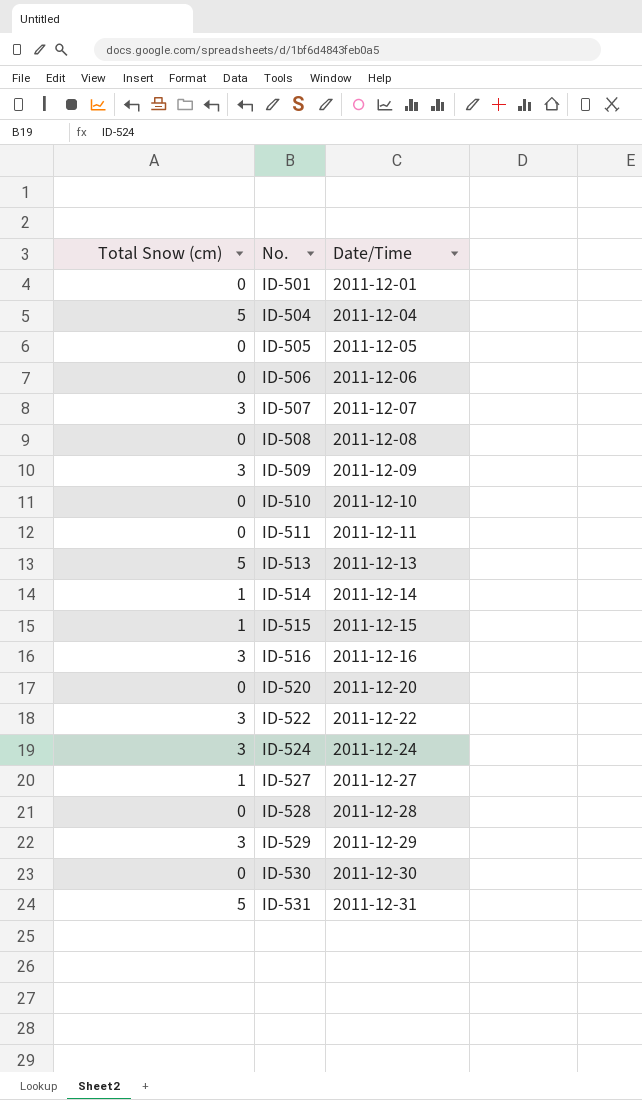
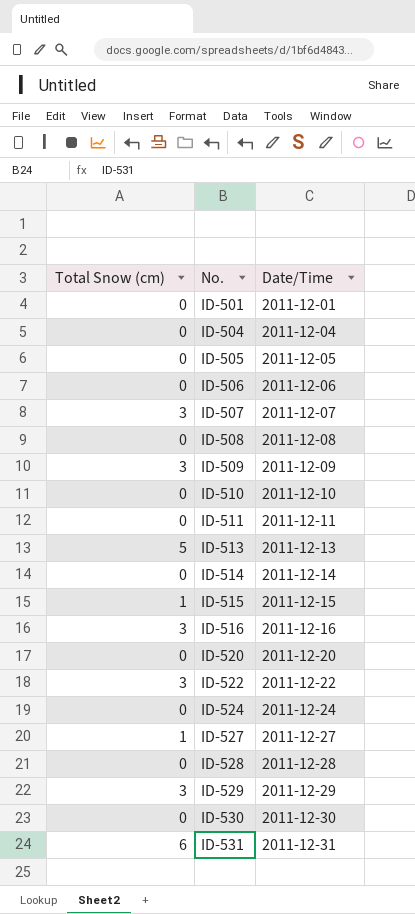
ID-504 | Total Snow (cm): 5 -> 0
ID-514 | Total Snow (cm): 1 -> 0
ID-524 | Total Snow (cm): 3 -> 0
ID-531 | Total Snow (cm): 5 -> 6

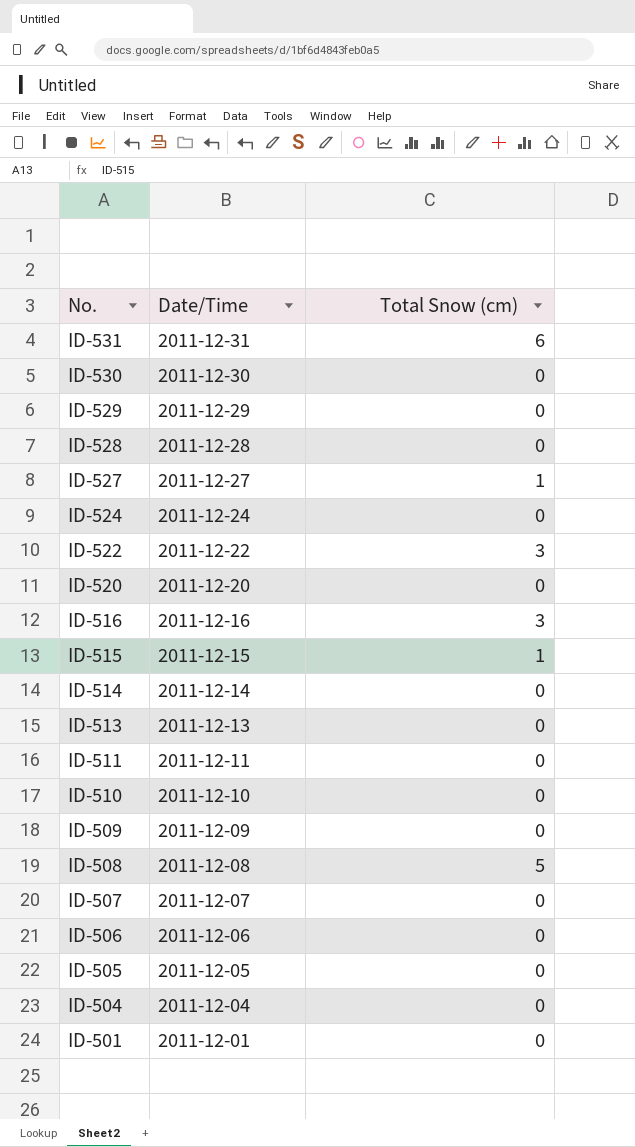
row order: No. ascending -> No. descending
column Total Snow (cm) | position: 1 -> 3
ID-529 | Total Snow (cm): 3 -> 0
ID-513 | Total Snow (cm): 5 -> 0
ID-509 | Total Snow (cm): 3 -> 0
ID-508 | Total Snow (cm): 0 -> 5
ID-507 | Total Snow (cm): 3 -> 0

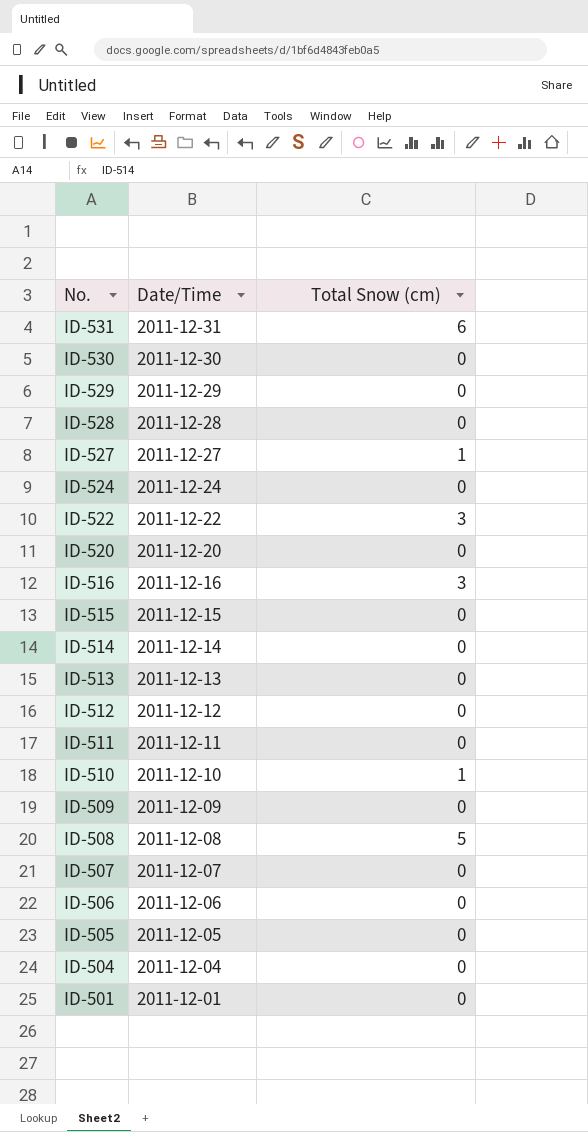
ID-515 | Total Snow (cm): 1 -> 0
row ID-512: none -> 2011-12-12 | 0
ID-510 | Total Snow (cm): 0 -> 1

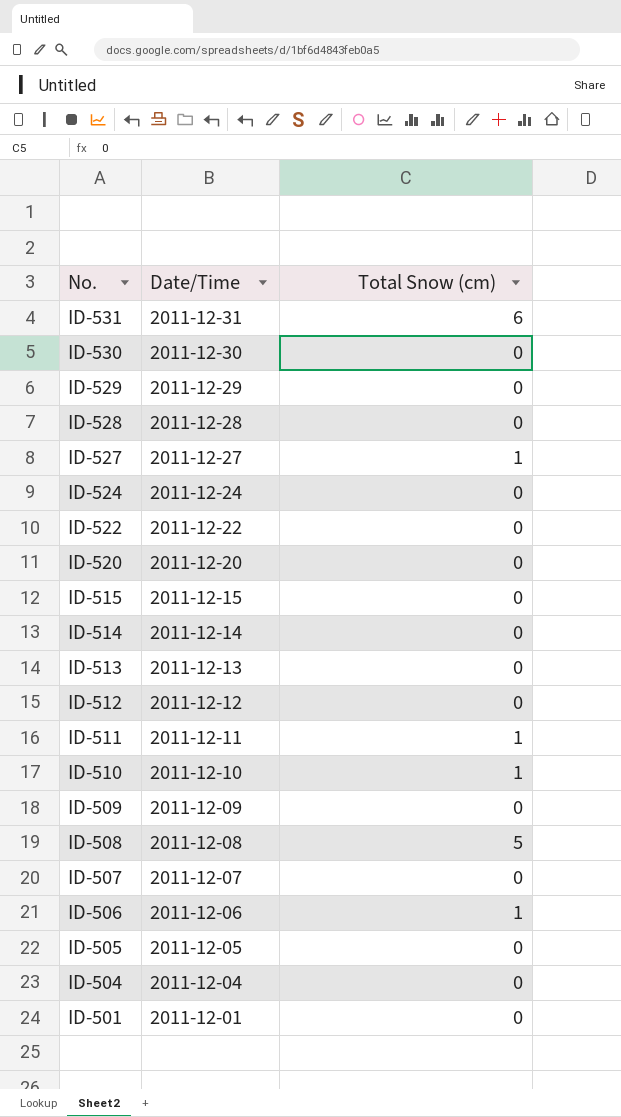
row ID-516: 2011-12-16 | 3 -> none
ID-522 | Total Snow (cm): 3 -> 0
ID-511 | Total Snow (cm): 0 -> 1
ID-506 | Total Snow (cm): 0 -> 1

